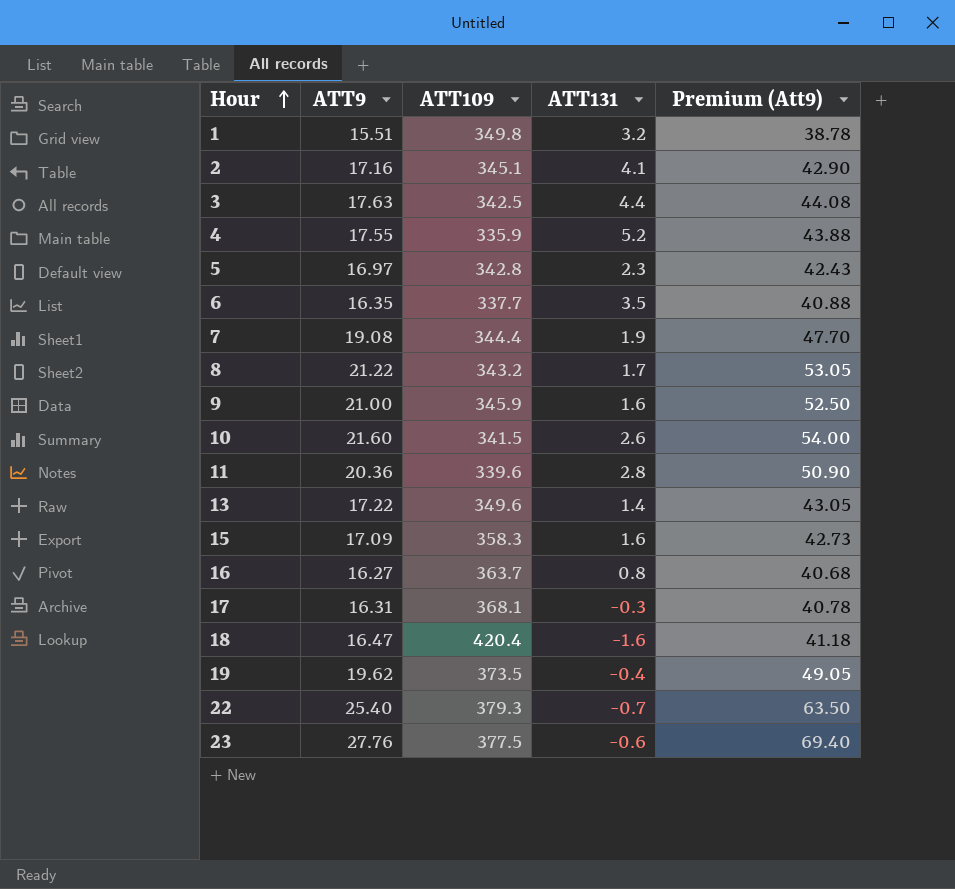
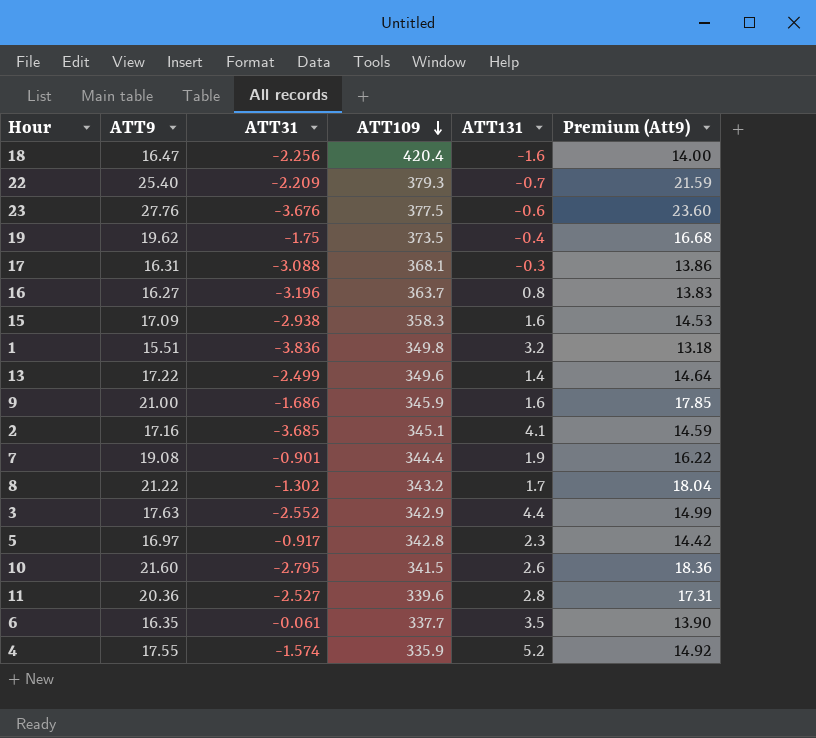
row order: Hour ascending -> ATT109 descending
column ATT31 | position: none -> 3
column Premium (Att9) | formula: [ATT9] * 2.5 -> [ATT9] * 0.85
3 | ATT109: 342.5 -> 342.9

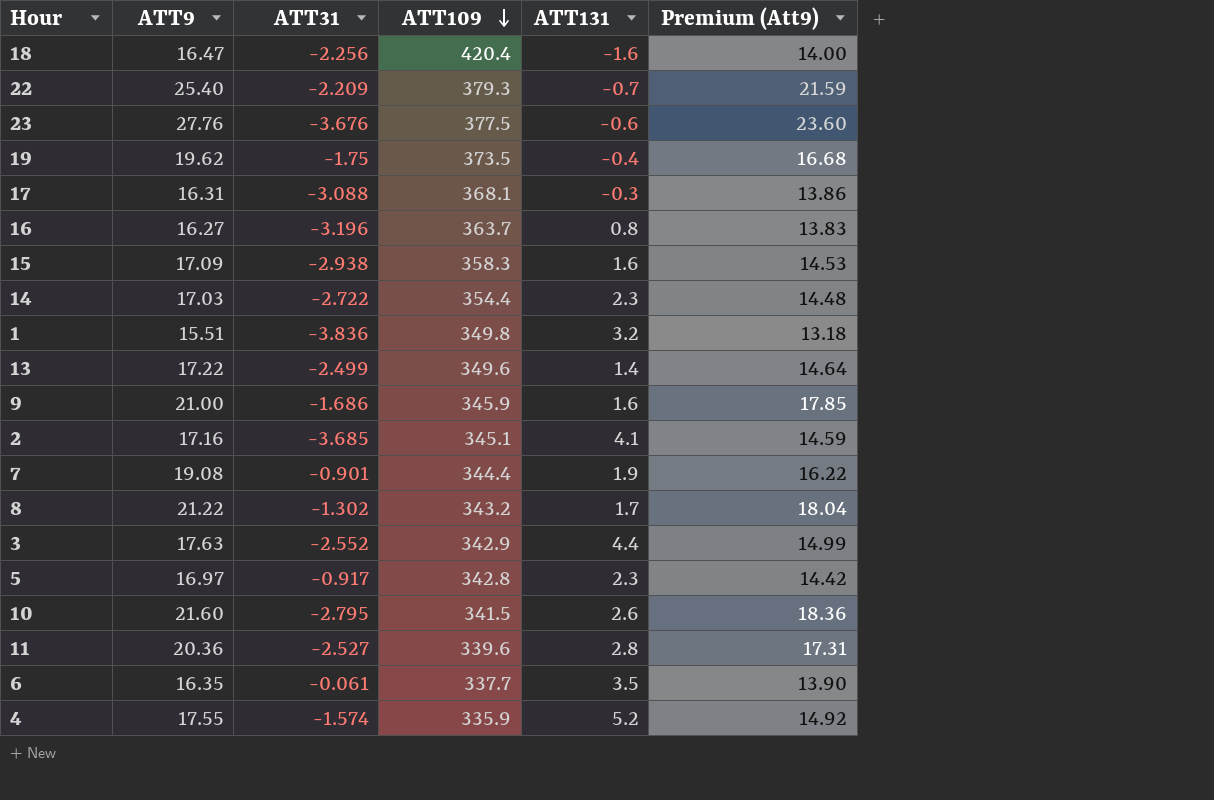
row 14: none -> 17.03 | -2.722 | 354.4 | 2.3 | 14.48

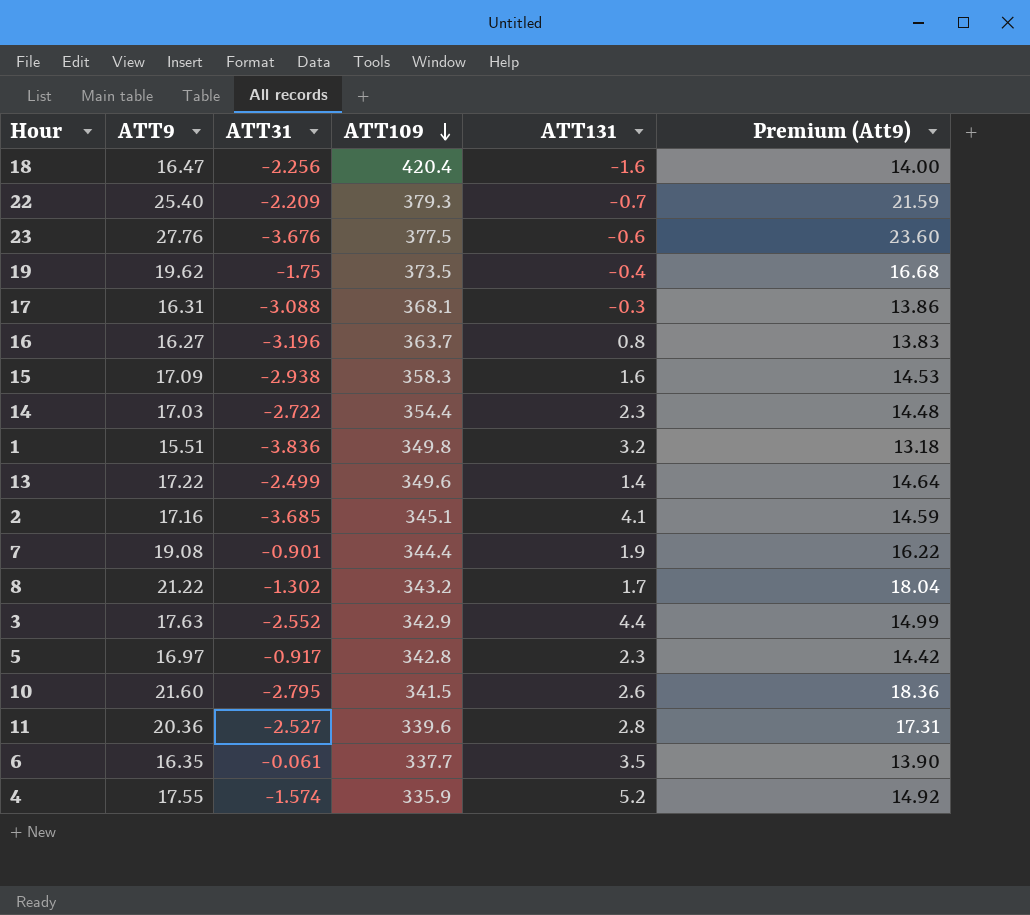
row 9: 21.00 | -1.686 | 345.9 | 1.6 | 17.85 -> none

